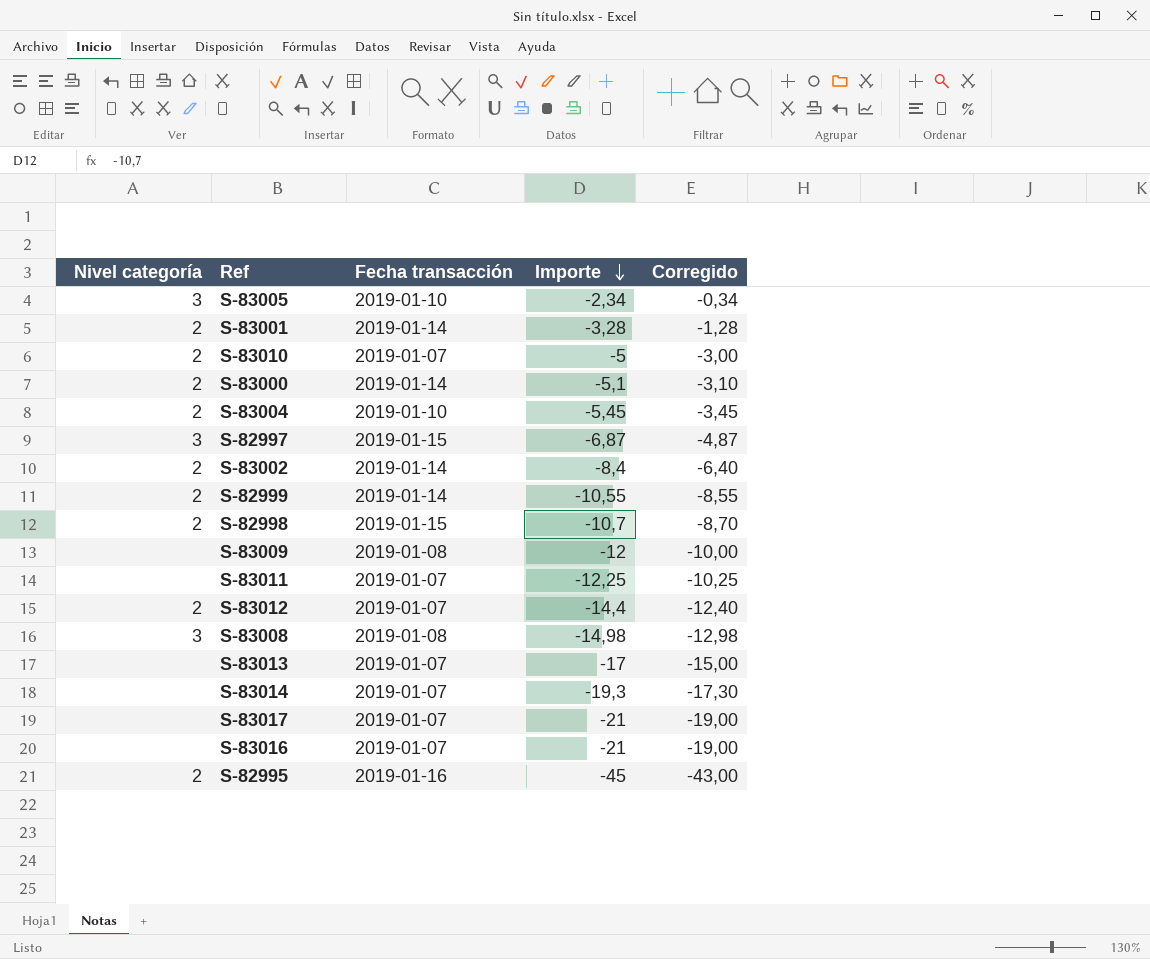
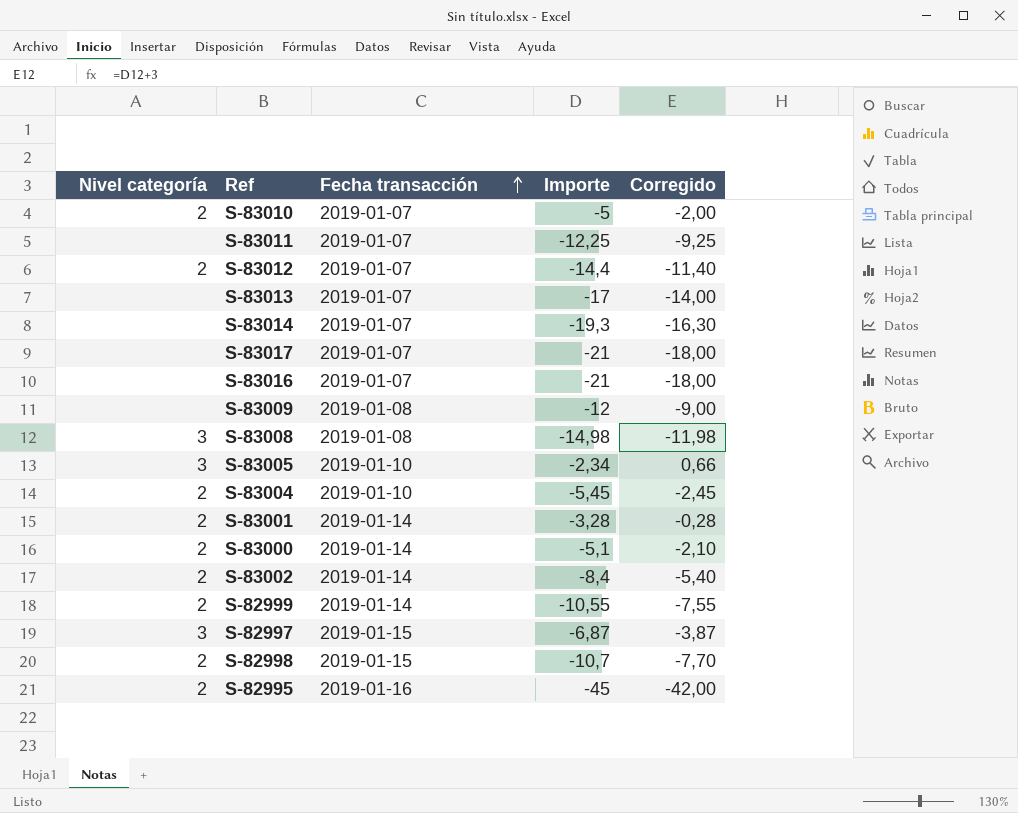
row order: Importe descending -> Fecha transacción ascending
column Corregido | formula: [Importe] + 2 -> [Importe] + 3

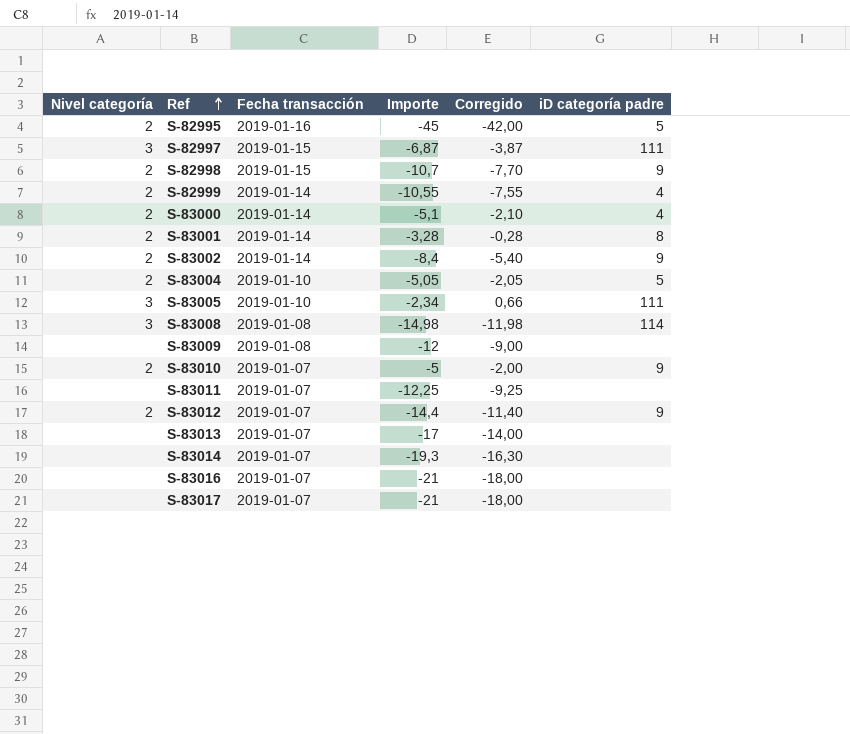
row order: Fecha transacción ascending -> Ref ascending
column iD categoría padre | position: none -> 6
S-83004 | Importe: -5,45 -> -5,05
S-83004 | Corregido: -2,45 -> -2,05

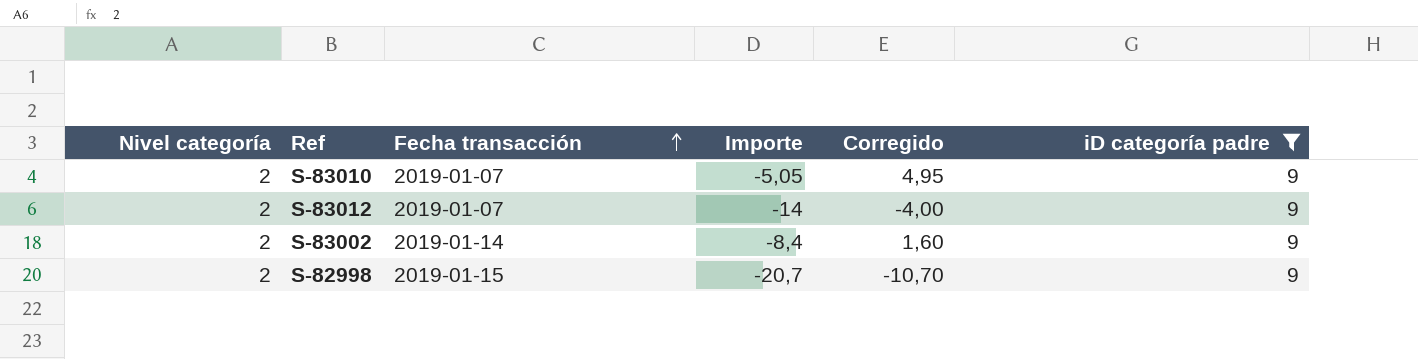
filter: none -> iD categoría padre = 9
row order: Ref ascending -> Fecha transacción ascending
column Corregido | formula: [Importe] + 3 -> [Importe] + 10
S-83010 | Importe: -5 -> -5,05
S-83012 | Importe: -14,4 -> -14
S-82998 | Importe: -10,7 -> -20,7

